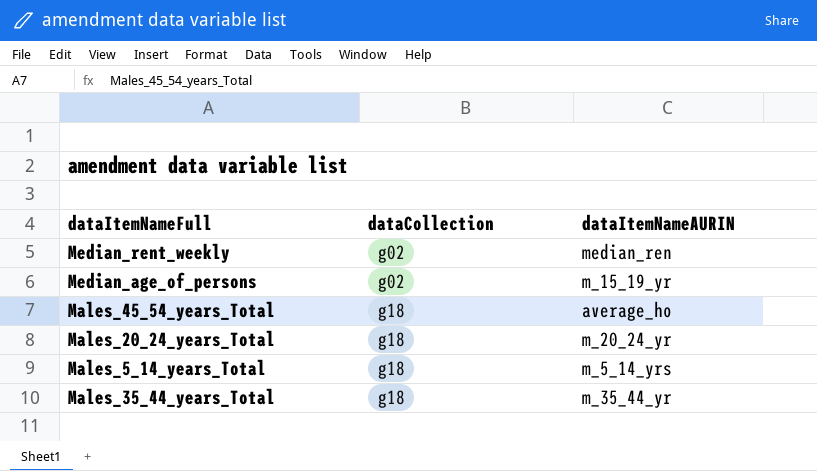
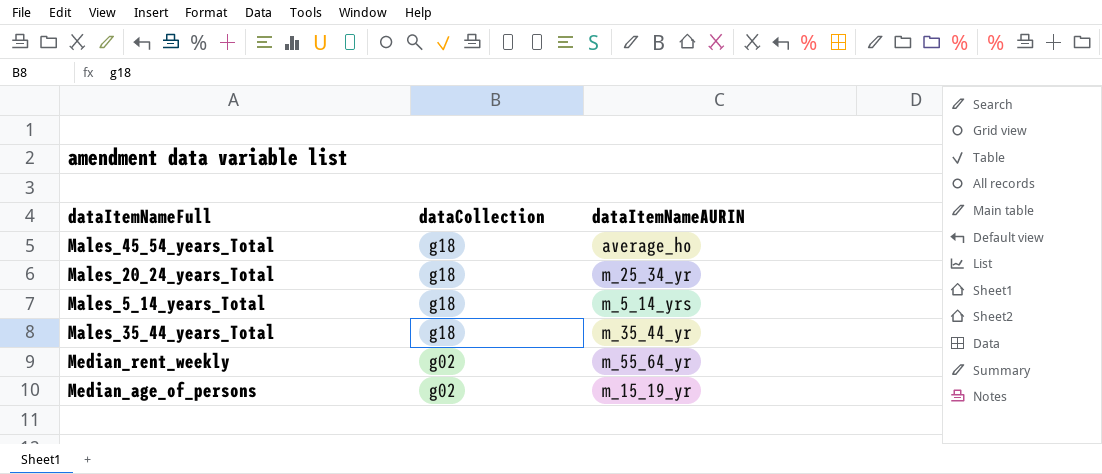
row order: dataCollection ascending -> dataCollection descending
Males_20_24_years_Total | dataItemNameAURIN: m_20_24_yr -> m_25_34_yr
Median_rent_weekly | dataItemNameAURIN: median_ren -> m_55_64_yr

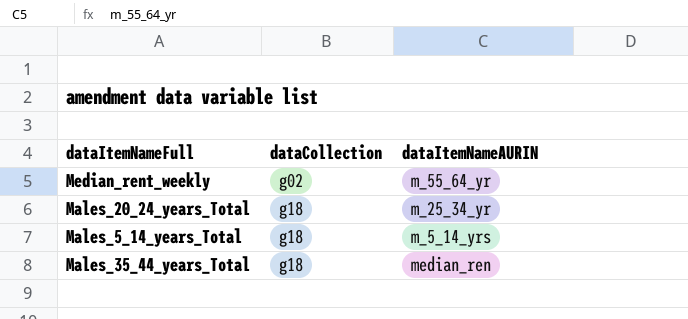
row order: dataCollection descending -> dataCollection ascending
row Males_45_54_years_Total: g18 | average_ho -> none
row Median_age_of_persons: g02 | m_15_19_yr -> none
Males_35_44_years_Total | dataItemNameAURIN: m_35_44_yr -> median_ren

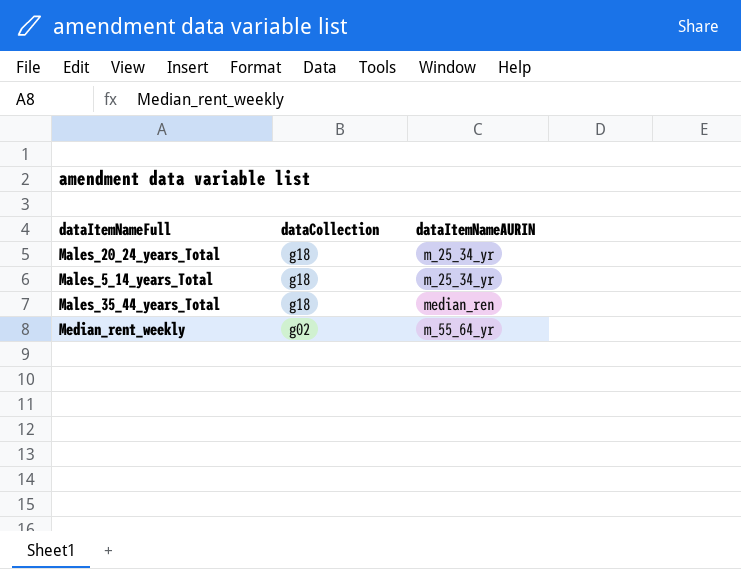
row order: dataCollection ascending -> dataCollection descending
Males_5_14_years_Total | dataItemNameAURIN: m_5_14_yrs -> m_25_34_yr

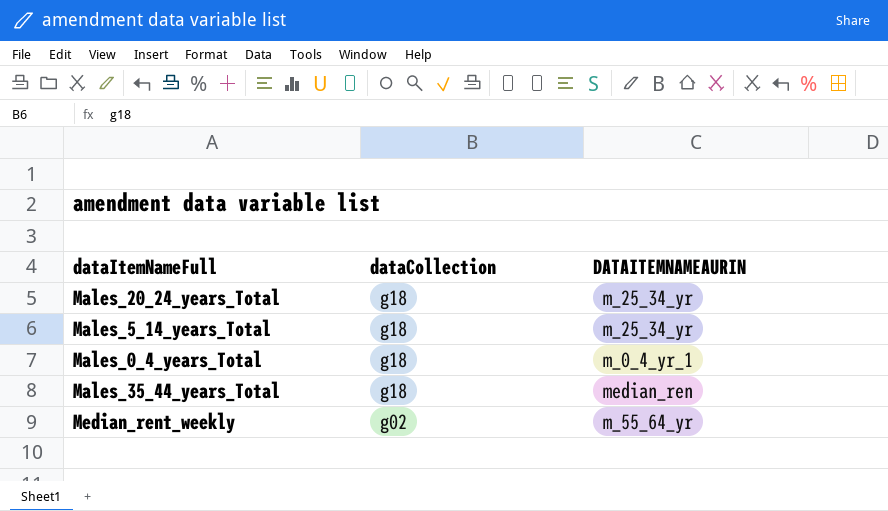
column name: dataItemNameAURIN -> DATAITEMNAMEAURIN
row Males_0_4_years_Total: none -> g18 | m_0_4_yr_1

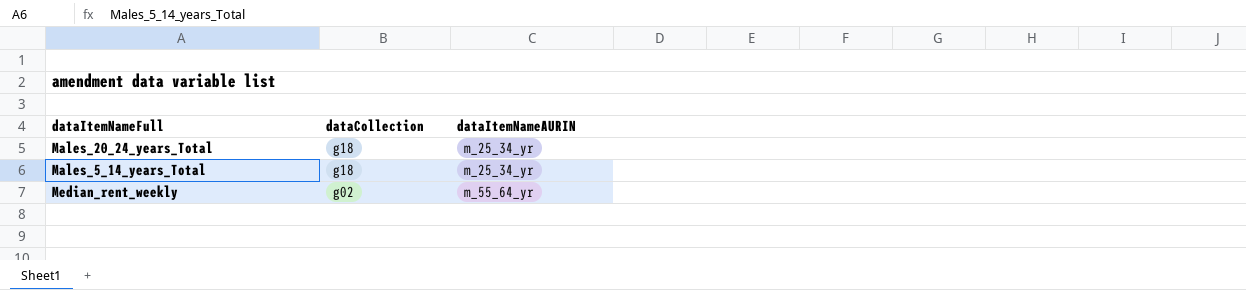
column name: DATAITEMNAMEAURIN -> dataItemNameAURIN
row Males_0_4_years_Total: g18 | m_0_4_yr_1 -> none
row Males_35_44_years_Total: g18 | median_ren -> none

